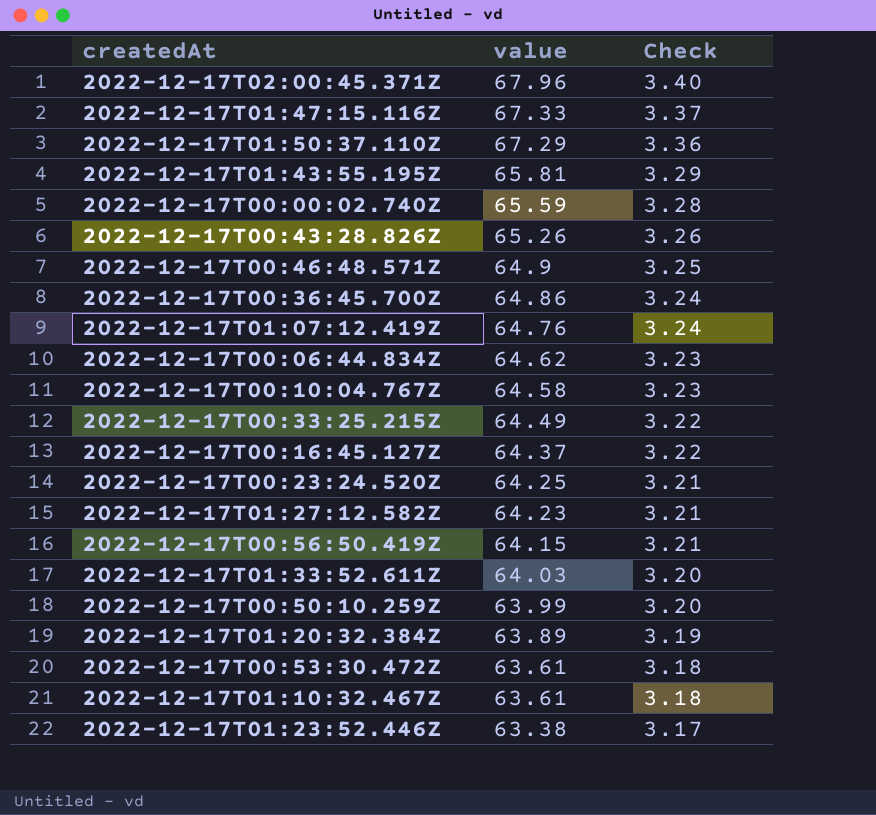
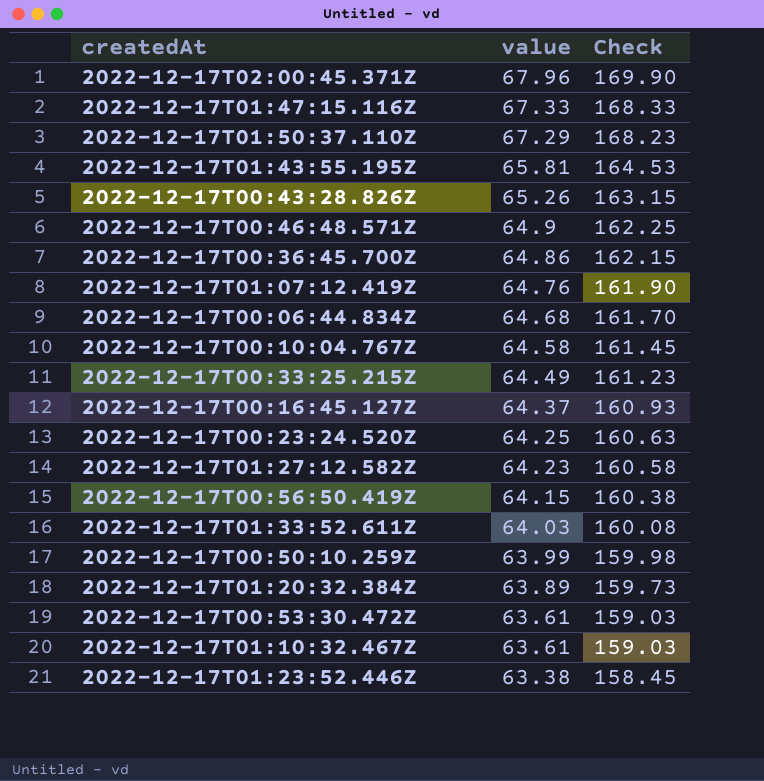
column Check | formula: [value] * 0.05 -> [value] * 2.5
row 2022-12-17T00:00:02.740Z: 65.59 | 3.28 -> none
2022-12-17T00:06:44.834Z | value: 64.62 -> 64.68

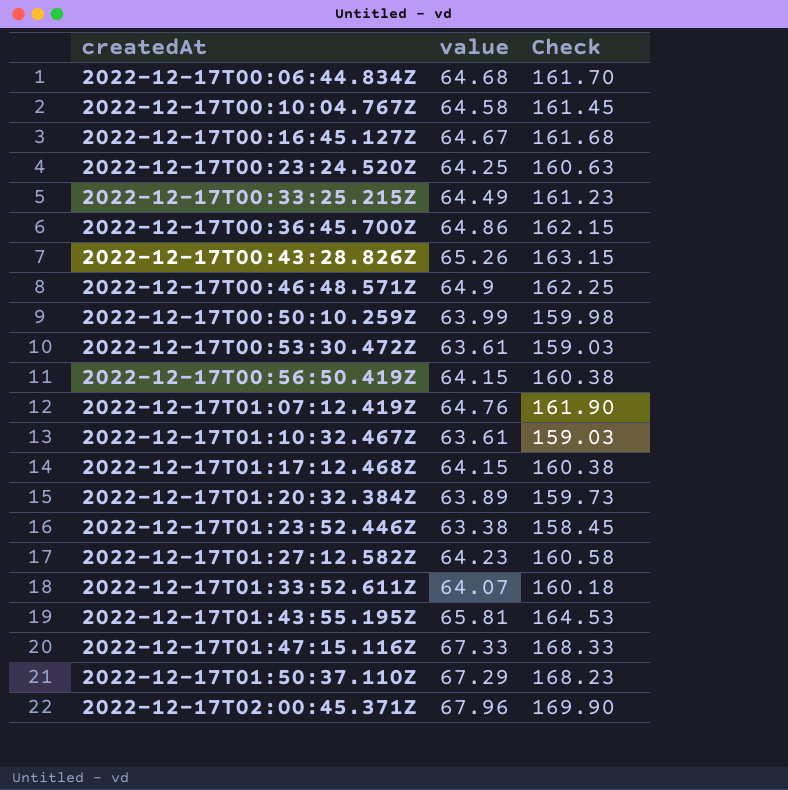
row order: value descending -> createdAt ascending
2022-12-17T00:16:45.127Z | value: 64.37 -> 64.67
2022-12-17T00:16:45.127Z | Check: 160.93 -> 161.68
row 2022-12-17T01:17:12.468Z: none -> 64.15 | 160.38
2022-12-17T01:33:52.611Z | value: 64.03 -> 64.07
2022-12-17T01:33:52.611Z | Check: 160.08 -> 160.18

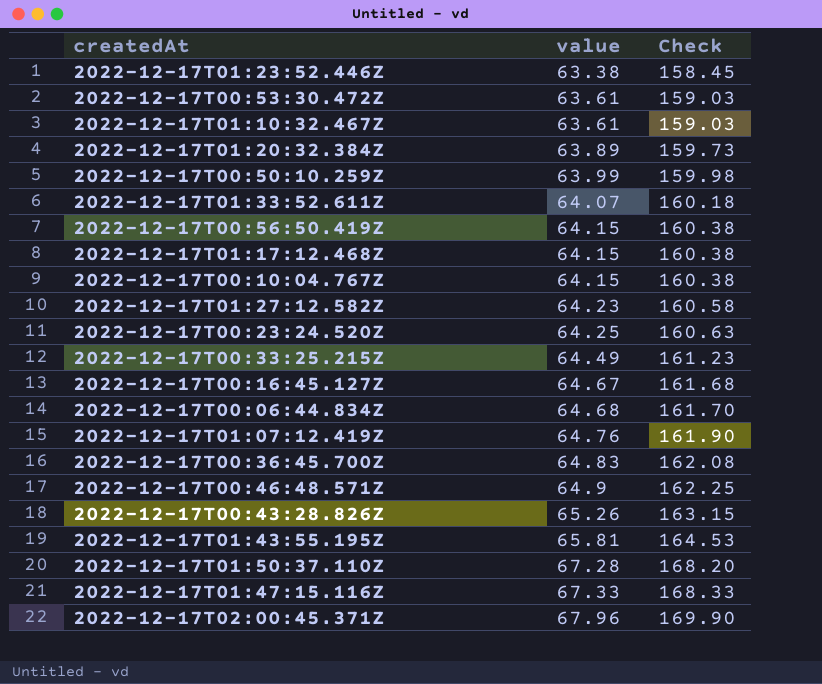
row order: createdAt ascending -> value ascending
2022-12-17T00:10:04.767Z | value: 64.58 -> 64.15
2022-12-17T00:10:04.767Z | Check: 161.45 -> 160.38
2022-12-17T00:36:45.700Z | value: 64.86 -> 64.83
2022-12-17T00:36:45.700Z | Check: 162.15 -> 162.08
2022-12-17T01:50:37.110Z | value: 67.29 -> 67.28
2022-12-17T01:50:37.110Z | Check: 168.23 -> 168.20

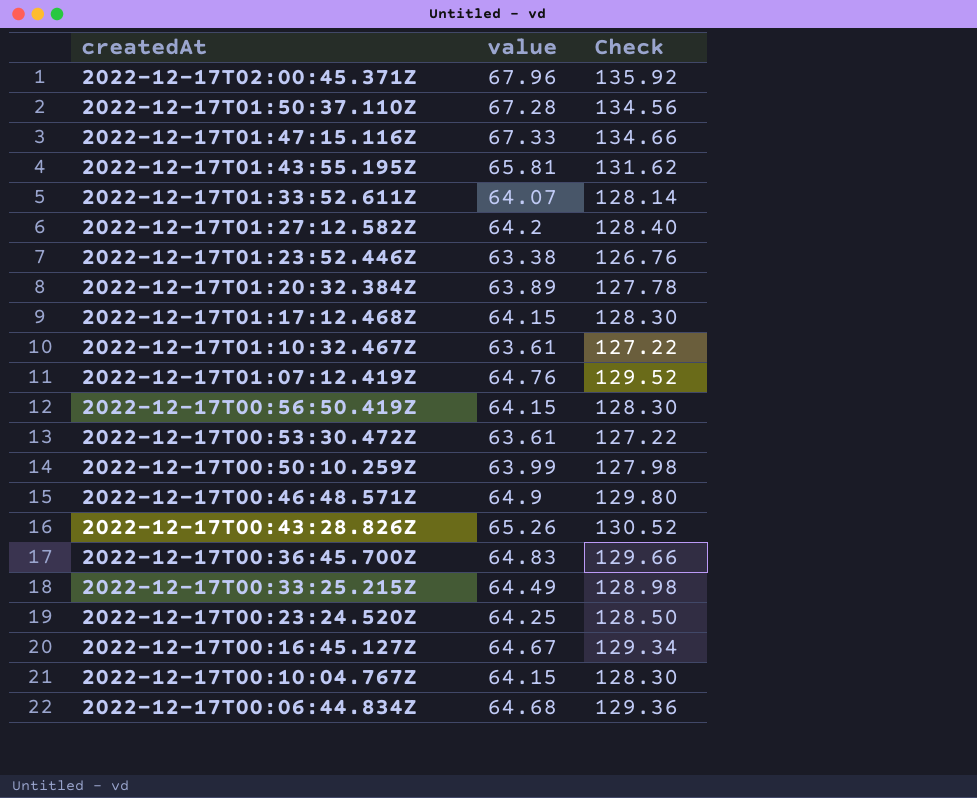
row order: value ascending -> createdAt descending
column Check | formula: [value] * 2.5 -> [value] * 2
2022-12-17T01:27:12.582Z | value: 64.23 -> 64.2

